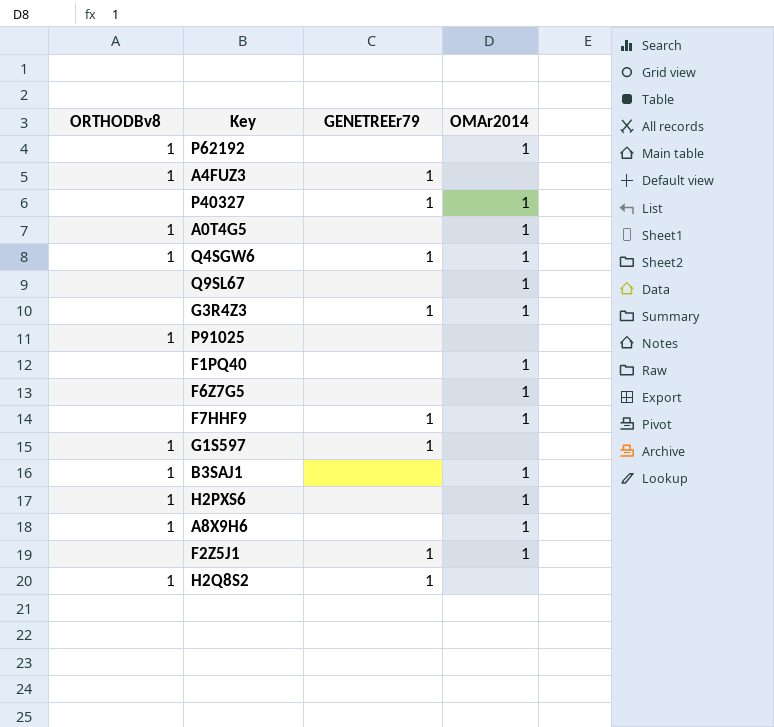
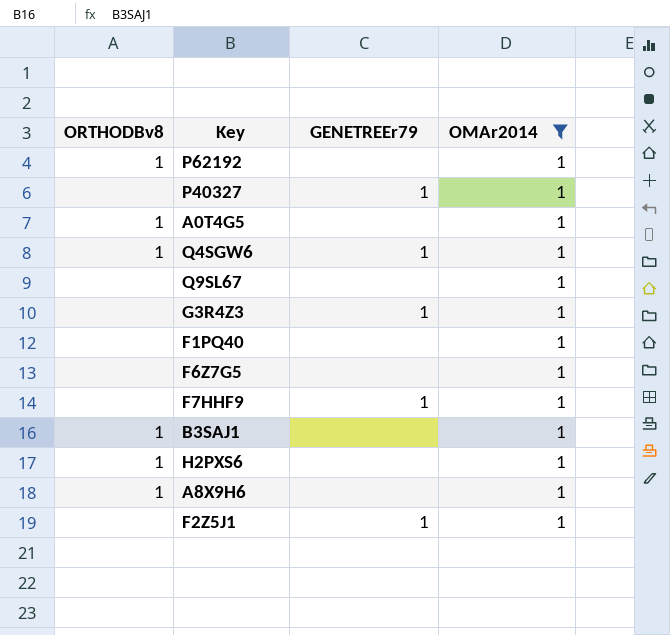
filter: none -> OMAr2014 = 1

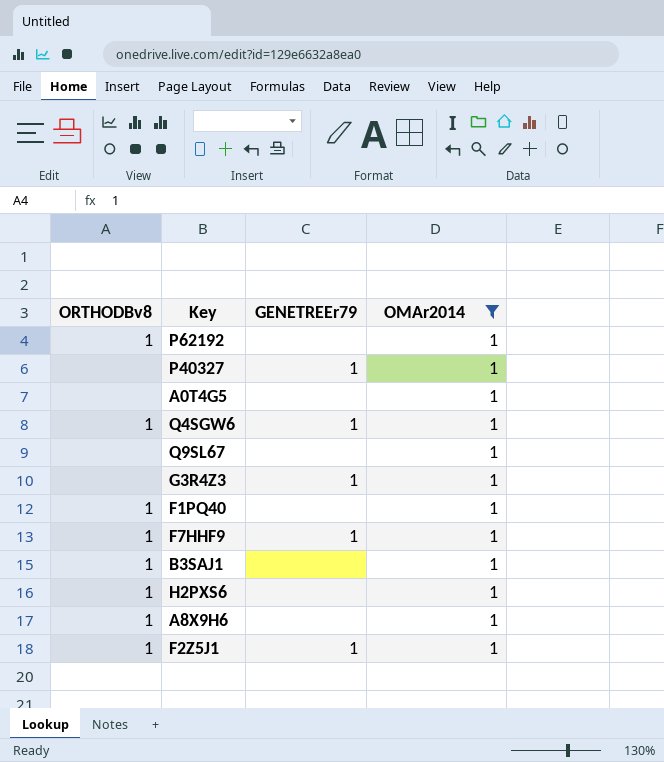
row F6Z7G5: none | none | 1 -> none
A0T4G5 | ORTHODBv8: 1 -> none
F1PQ40 | ORTHODBv8: none -> 1
F7HHF9 | ORTHODBv8: none -> 1
F2Z5J1 | ORTHODBv8: none -> 1

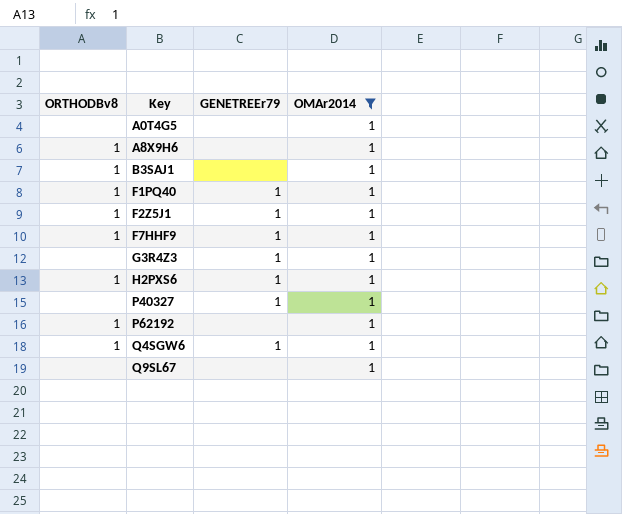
row order: none -> Key ascending
F1PQ40 | GENETREEr79: none -> 1
H2PXS6 | GENETREEr79: none -> 1

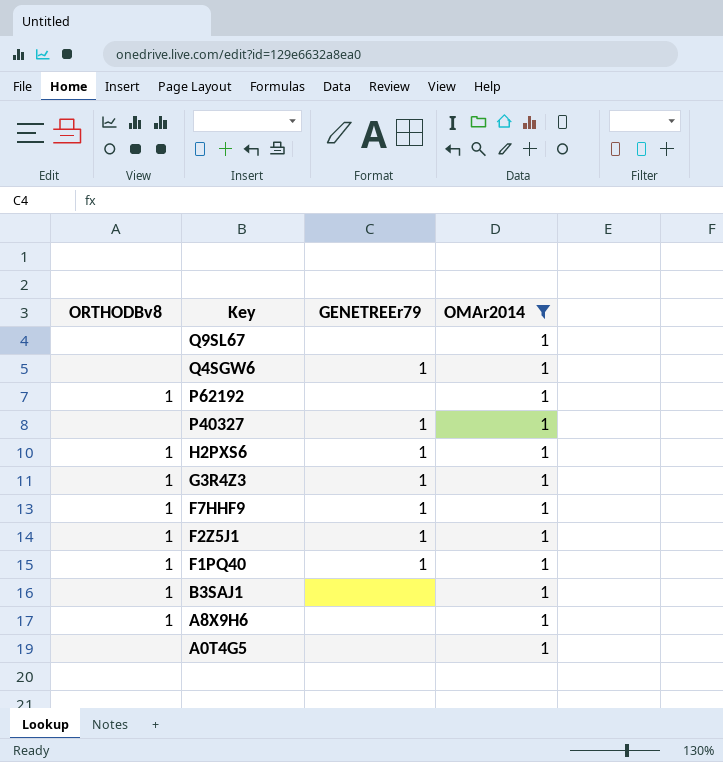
row order: Key ascending -> Key descending
Q4SGW6 | ORTHODBv8: 1 -> none
G3R4Z3 | ORTHODBv8: none -> 1

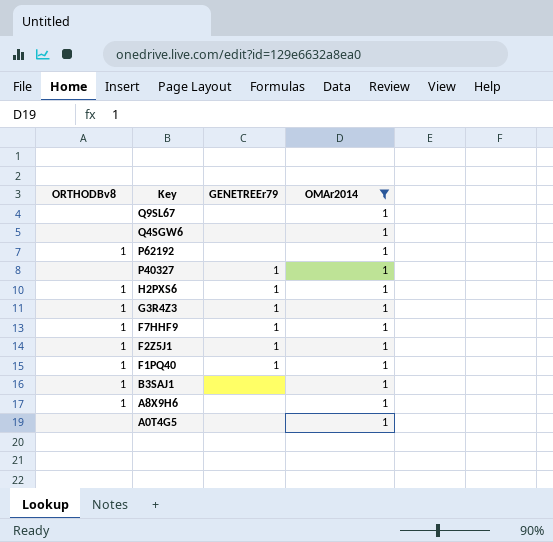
Q4SGW6 | GENETREEr79: 1 -> none

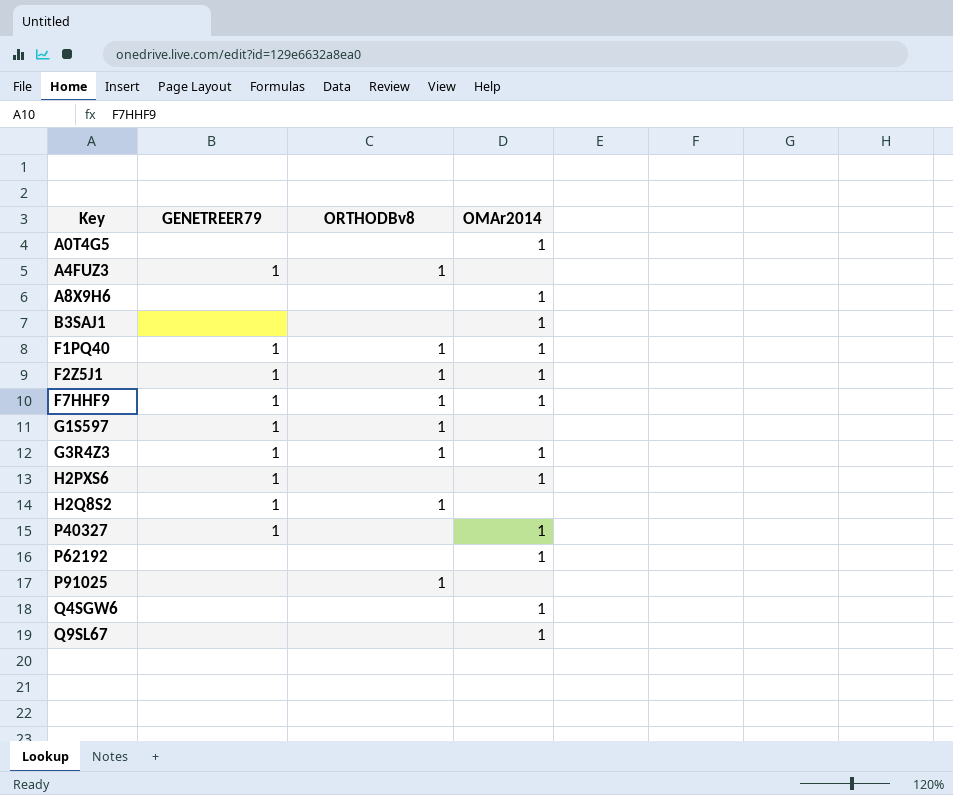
filter: OMAr2014 = 1 -> none
row order: Key descending -> Key ascending
column name: GENETREEr79 -> GENETREER79
column ORTHODBv8 | position: 1 -> 3
A8X9H6 | ORTHODBv8: 1 -> none
B3SAJ1 | ORTHODBv8: 1 -> none
H2PXS6 | ORTHODBv8: 1 -> none
P62192 | ORTHODBv8: 1 -> none

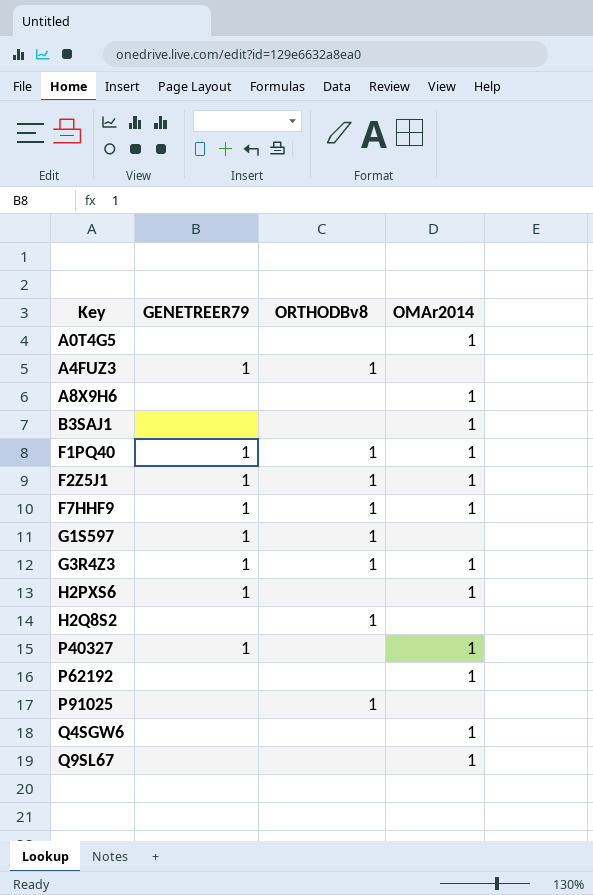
H2Q8S2 | GENETREER79: 1 -> none

